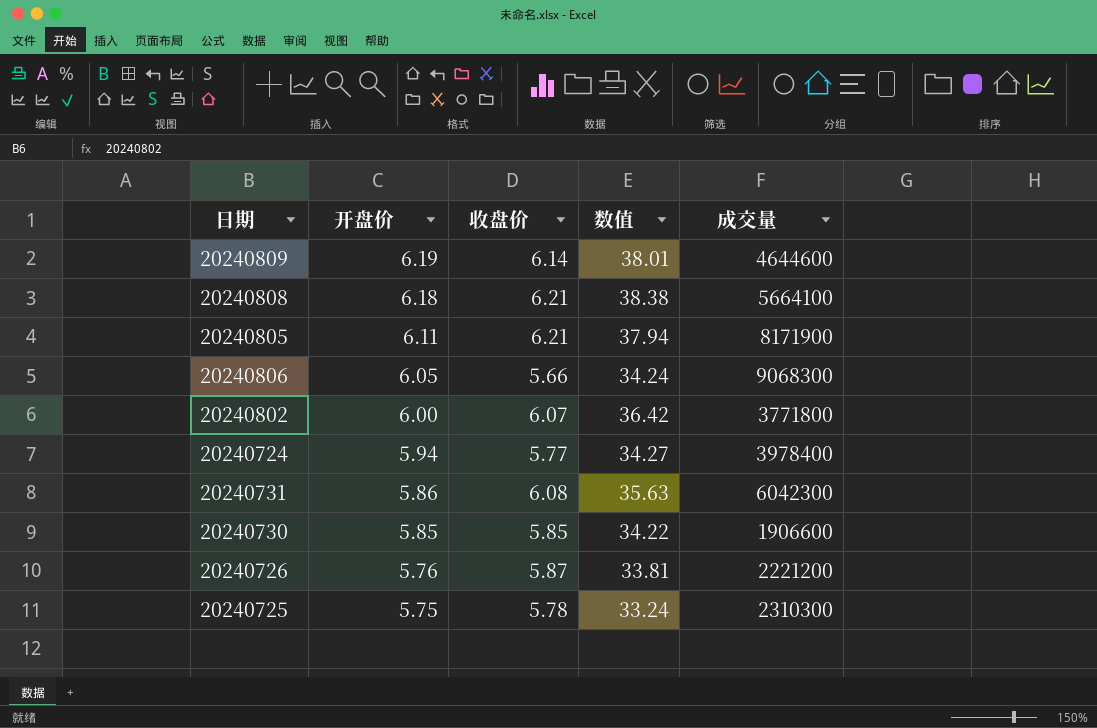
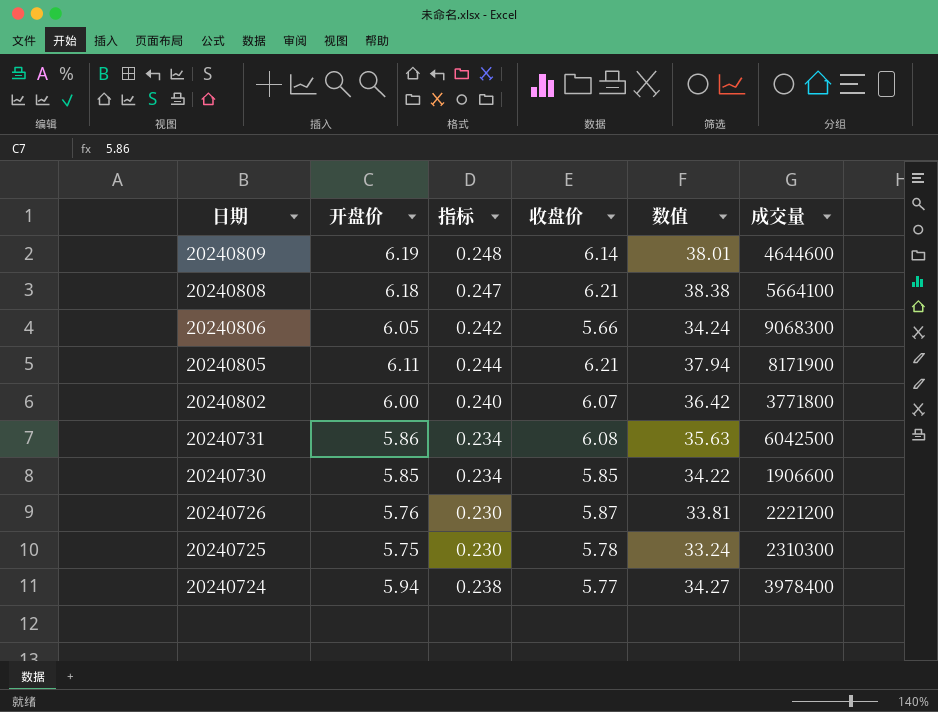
row order: 开盘价 descending -> 日期 descending
column 指标 | formula: none -> [开盘价] * 0.04
20240731 | 成交量: 6042300 -> 6042500

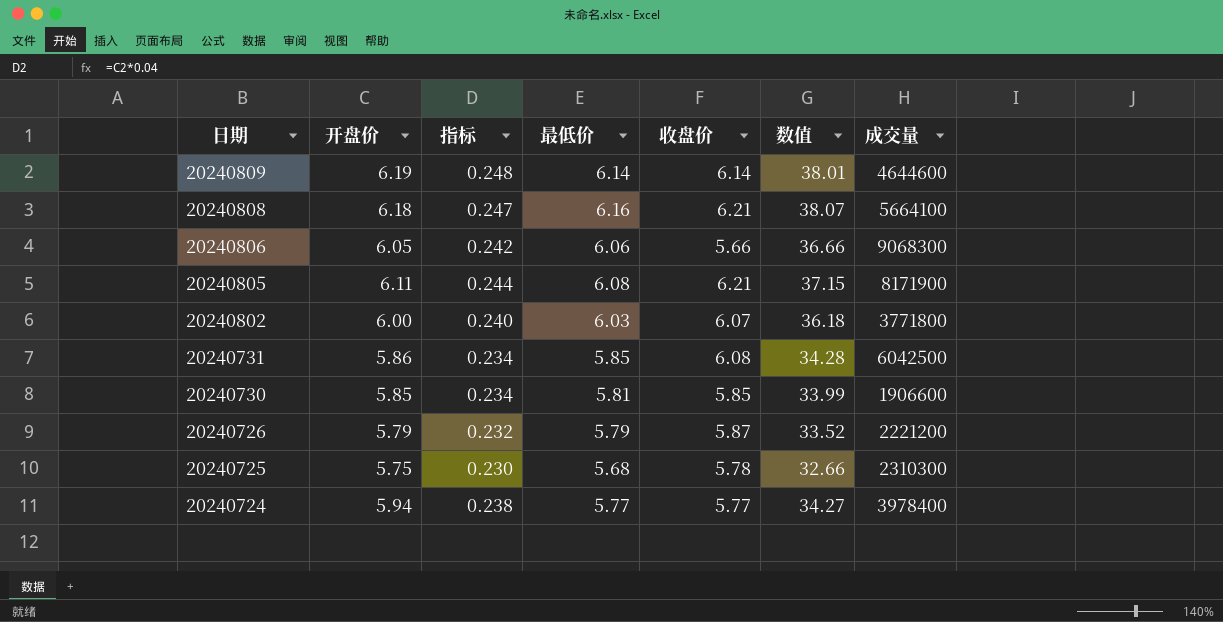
column 最低价 | position: none -> 4
column 数值 | formula: [开盘价] * [收盘价] -> [开盘价] * [最低价]
20240726 | 开盘价: 5.76 -> 5.79
20240726 | 指标: 0.230 -> 0.232

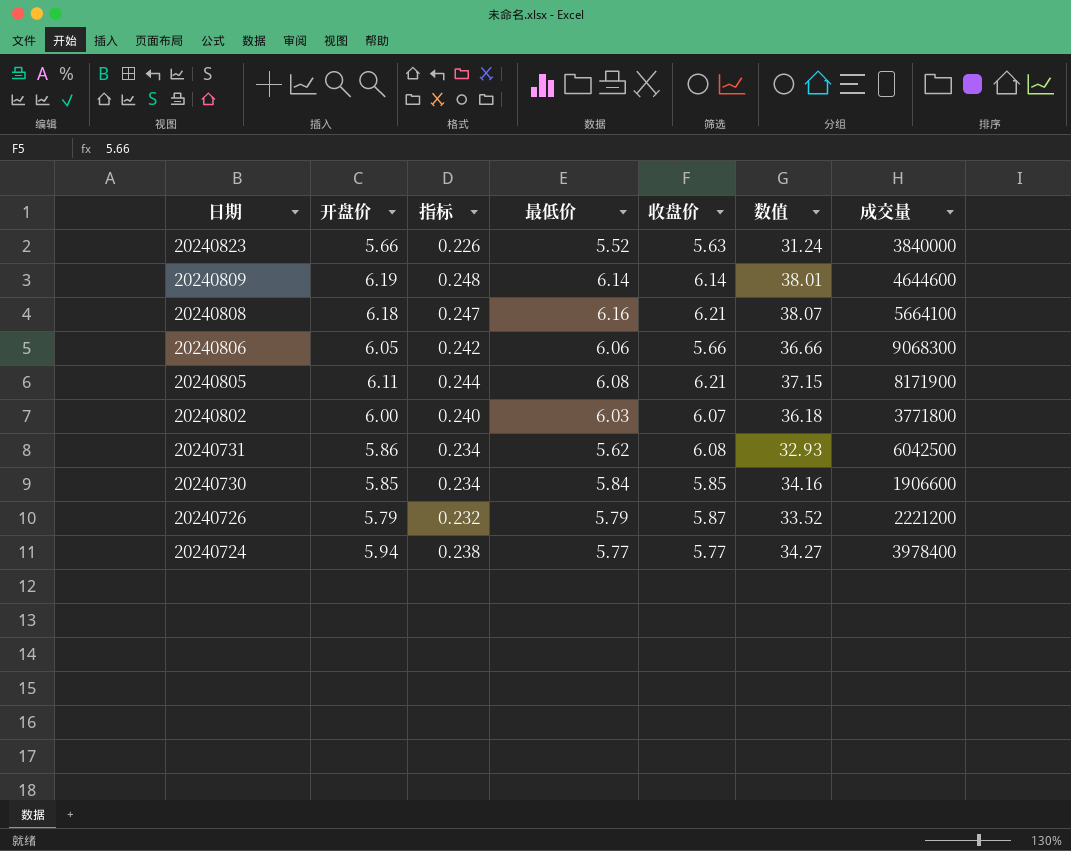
row 20240725: 5.75 | 0.230 | 5.68 | 5.78 | 32.66 | 2310300 -> none
row 20240823: none -> 5.66 | 0.226 | 5.52 | 5.63 | 31.24 | 3840000
20240731 | 最低价: 5.85 -> 5.62
20240731 | 数值: 34.28 -> 32.93
20240730 | 最低价: 5.81 -> 5.84
20240730 | 数值: 33.99 -> 34.16

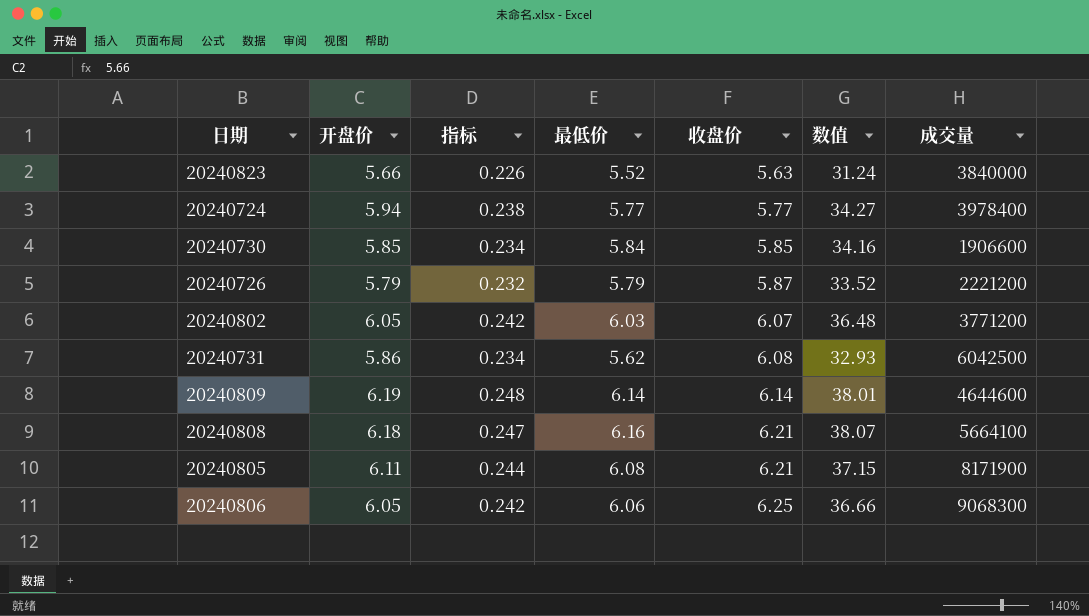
row order: 日期 descending -> 收盘价 ascending
20240802 | 开盘价: 6.00 -> 6.05
20240802 | 指标: 0.240 -> 0.242
20240802 | 数值: 36.18 -> 36.48
20240802 | 成交量: 3771800 -> 3771200
20240806 | 收盘价: 5.66 -> 6.25

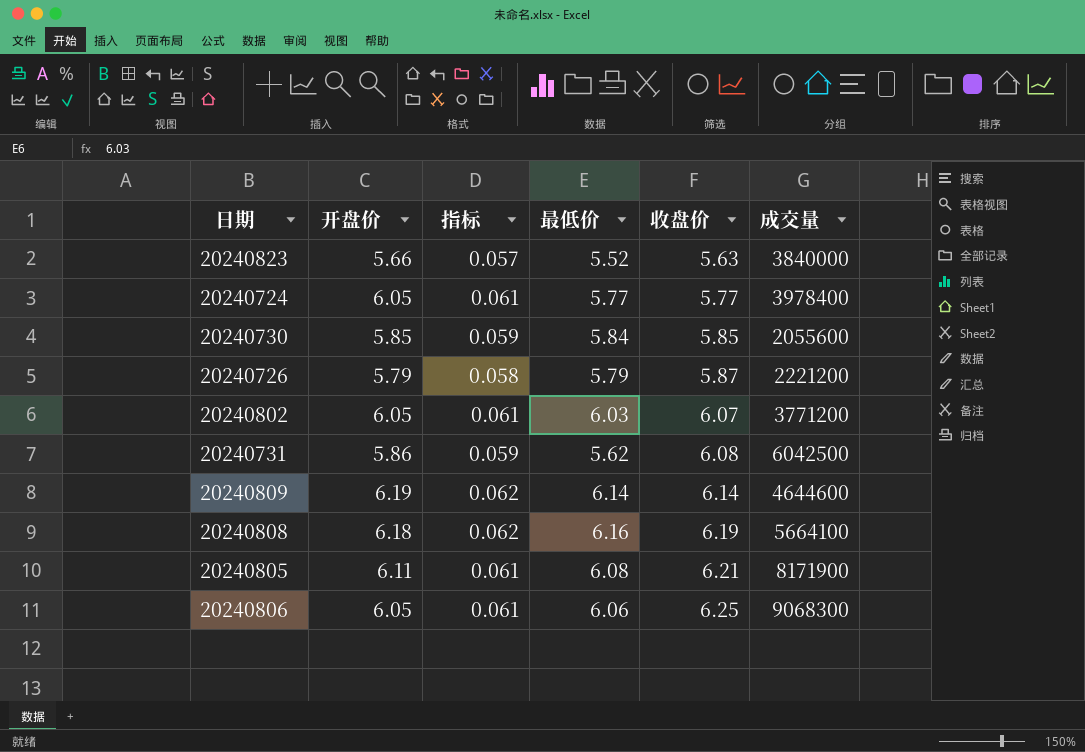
column 数值 | formula: [开盘价] * [最低价] -> none
column 指标 | formula: [开盘价] * 0.04 -> [开盘价] * 0.01
20240724 | 开盘价: 5.94 -> 6.05
20240730 | 成交量: 1906600 -> 2055600
20240808 | 收盘价: 6.21 -> 6.19

